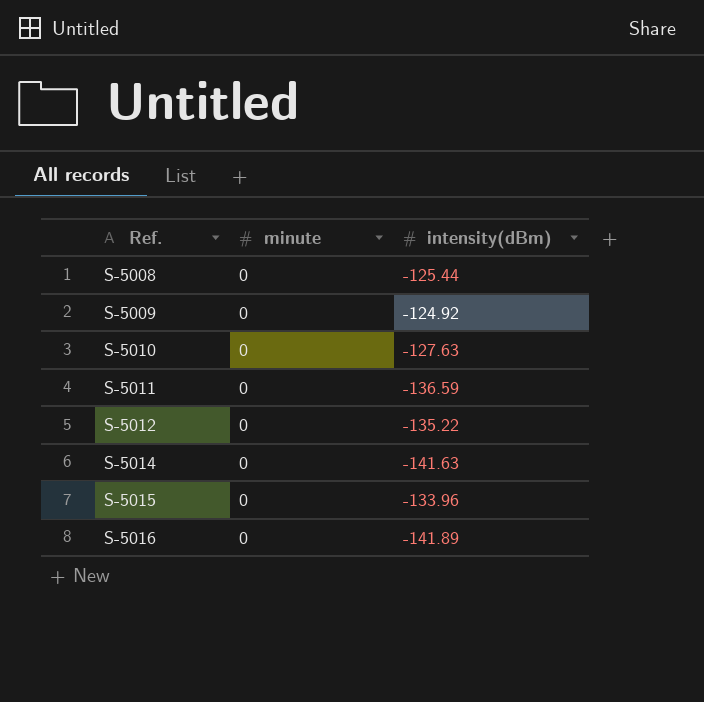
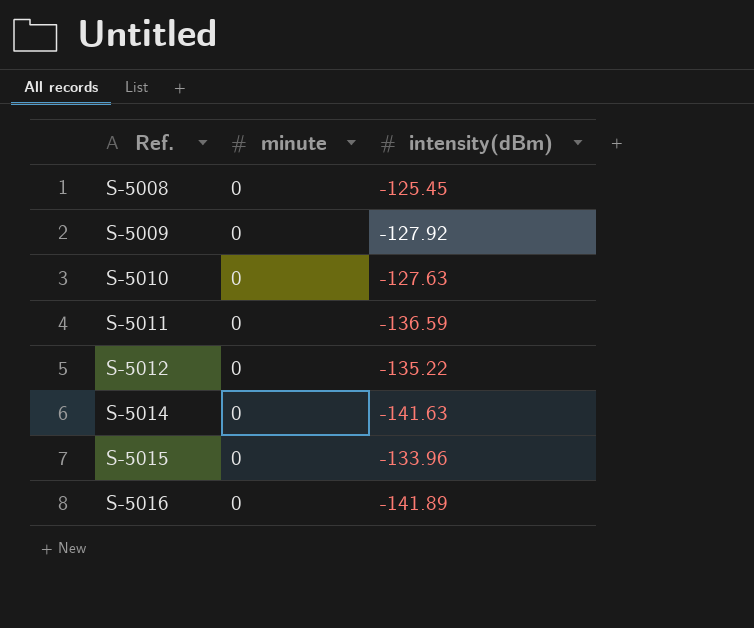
S-5008 | intensity(dBm): -125.44 -> -125.45
S-5009 | intensity(dBm): -124.92 -> -127.92

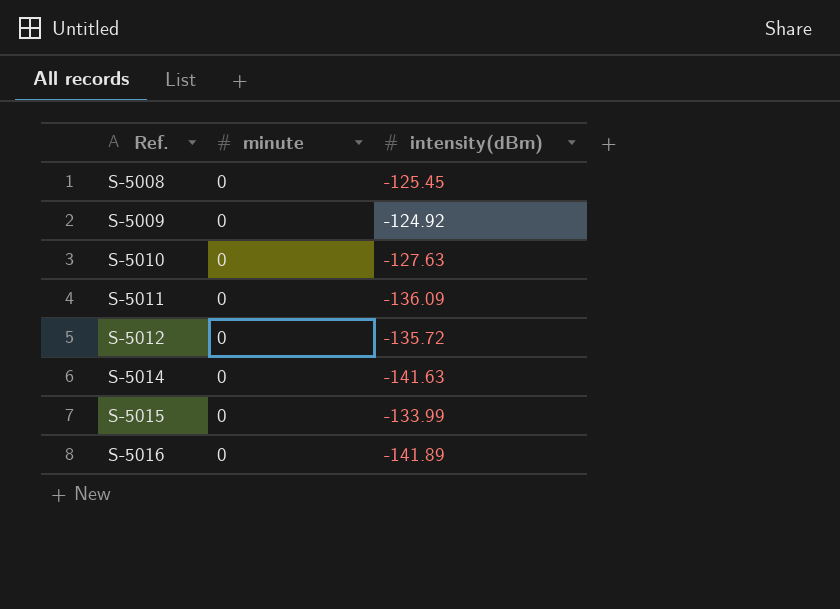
S-5009 | intensity(dBm): -127.92 -> -124.92
S-5011 | intensity(dBm): -136.59 -> -136.09
S-5012 | intensity(dBm): -135.22 -> -135.72
S-5015 | intensity(dBm): -133.96 -> -133.99

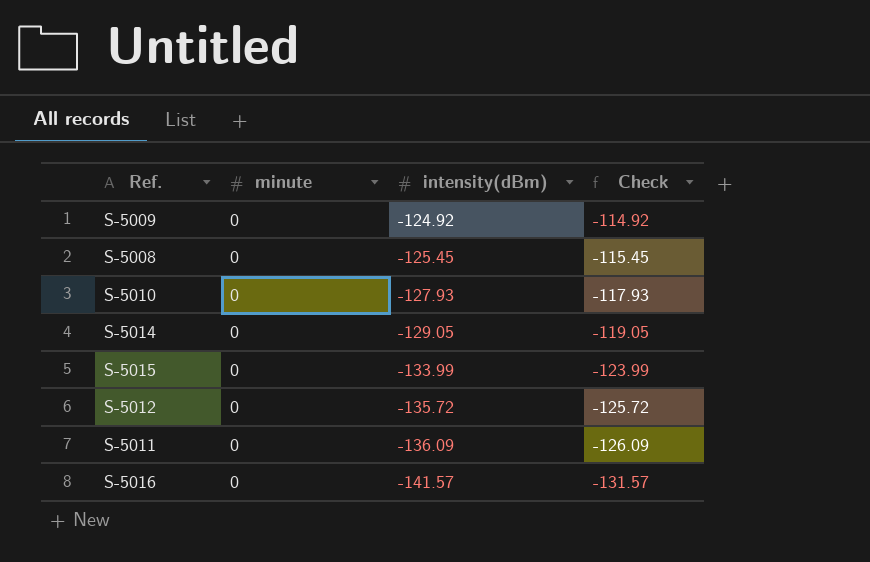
row order: Ref. ascending -> intensity(dBm) descending
column Check | formula: none -> [intensity(dBm)] + 10
S-5010 | intensity(dBm): -127.63 -> -127.93
S-5014 | intensity(dBm): -141.63 -> -129.05
S-5016 | intensity(dBm): -141.89 -> -141.57

